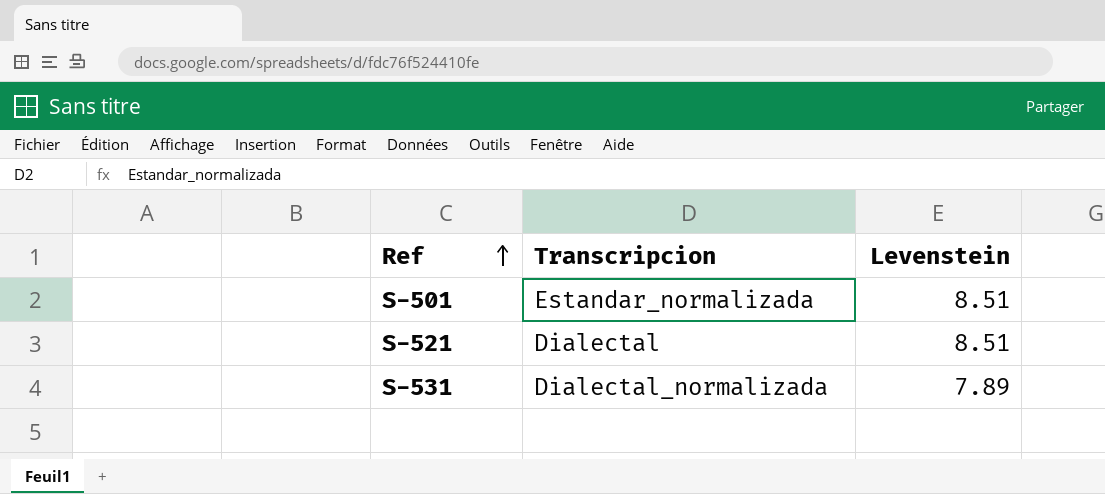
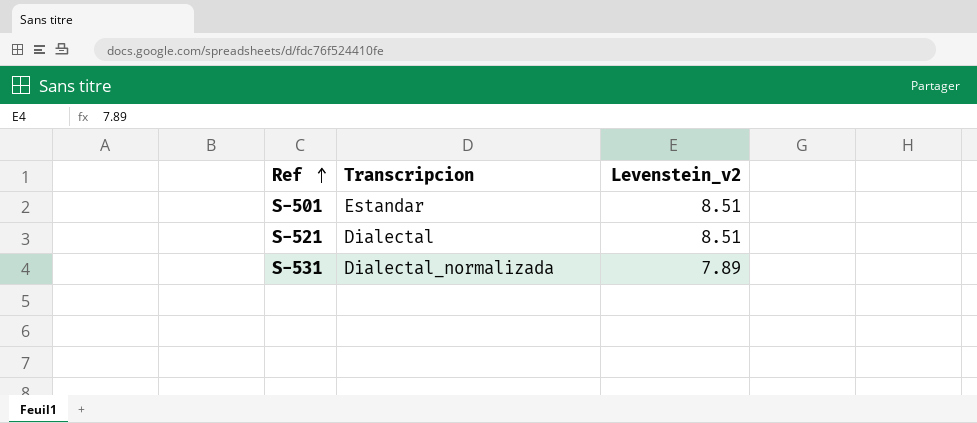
column name: Levenstein -> Levenstein_v2
S-501 | Transcripcion: Estandar_normalizada -> Estandar

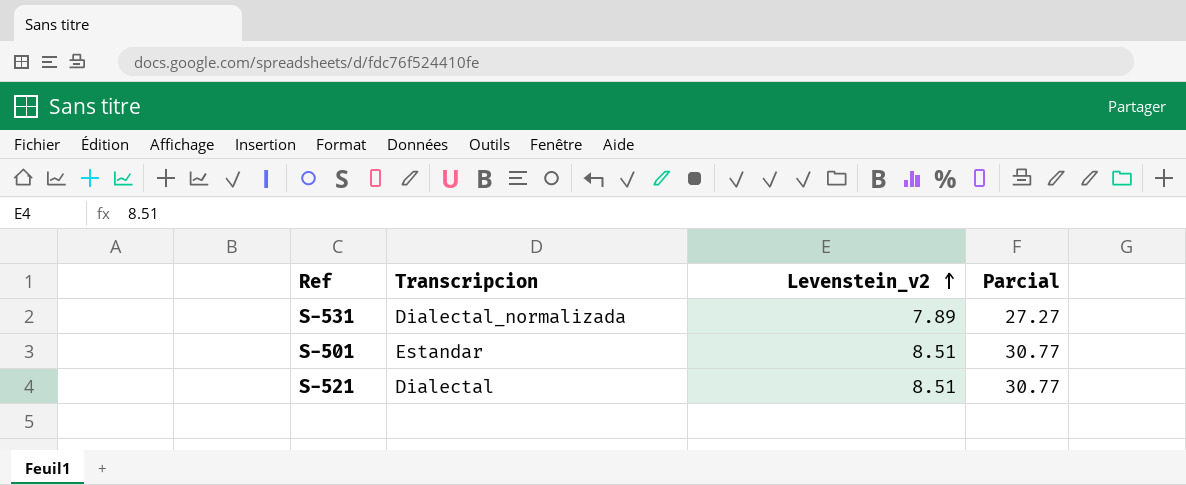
row order: Ref ascending -> Levenstein_v2 ascending
column Parcial | position: none -> 4

